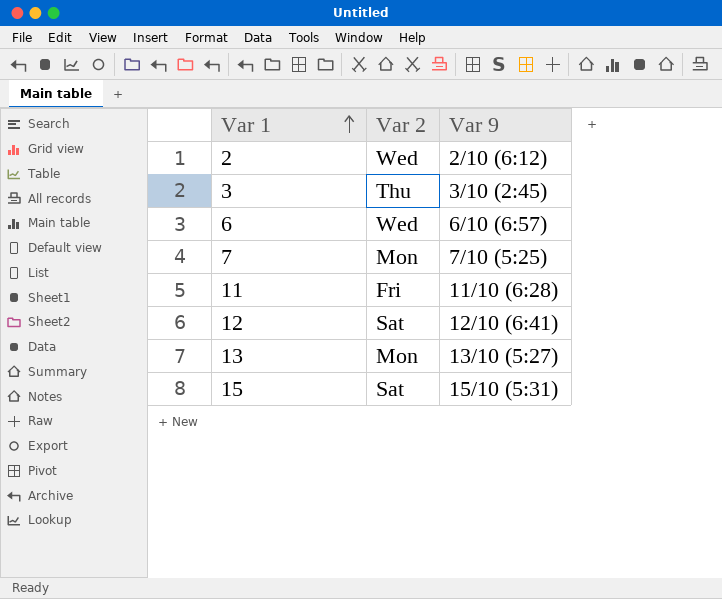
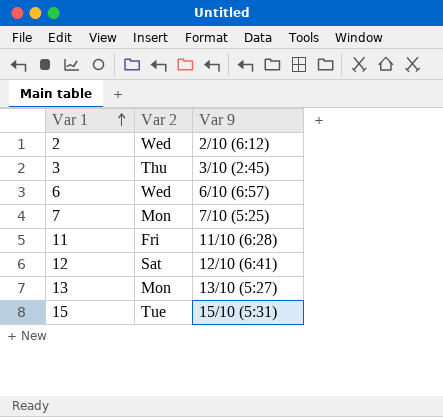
15 | Var 2: Sat -> Tue

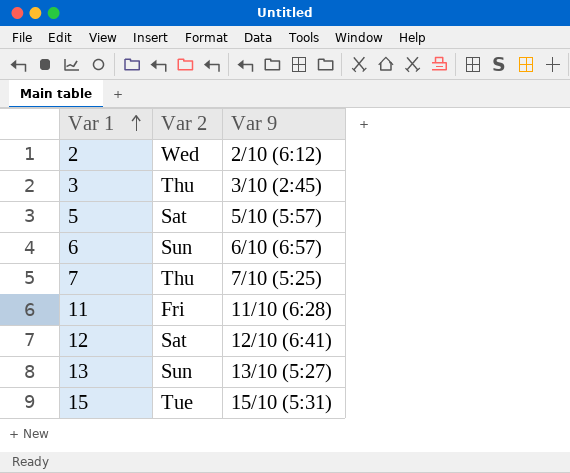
row 5: none -> Sat | 5/10 (5:57)
6 | Var 2: Wed -> Sun
7 | Var 2: Mon -> Thu
13 | Var 2: Mon -> Sun

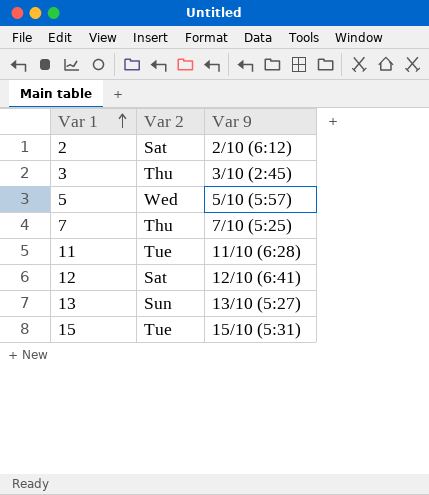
row 6: Sun | 6/10 (6:57) -> none
2 | Var 2: Wed -> Sat
5 | Var 2: Sat -> Wed
11 | Var 2: Fri -> Tue

